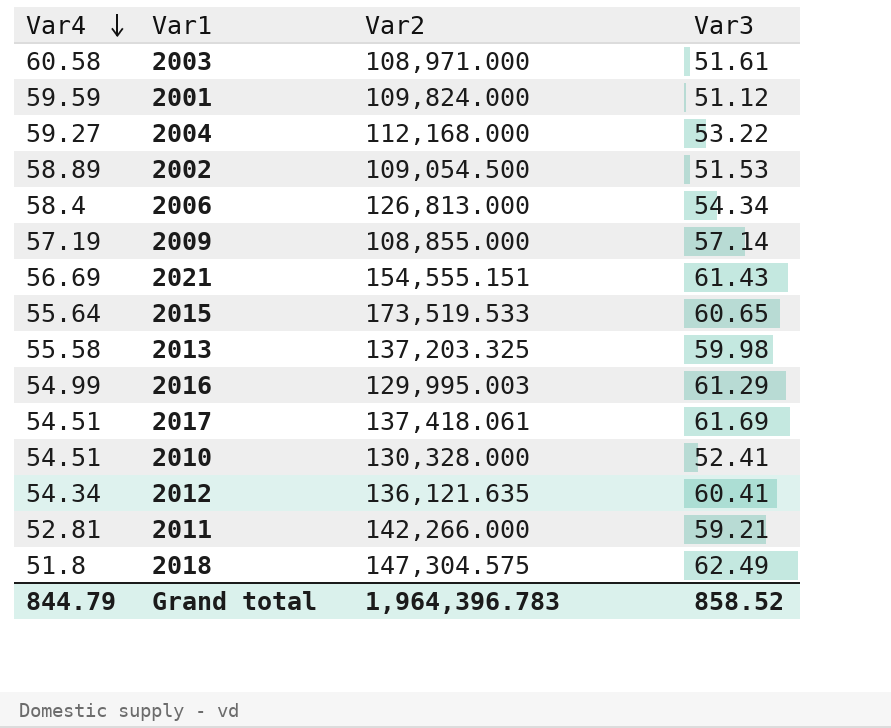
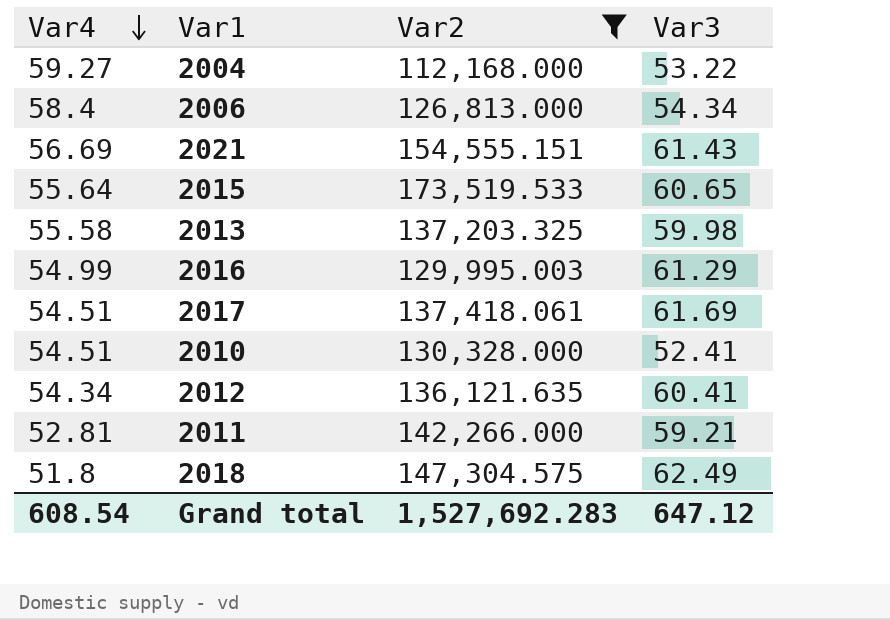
filter: none -> Var2 >= 112,168.000
Grand total | Var4: 844.79 -> 608.54
Grand total | Var2: 1,964,396.783 -> 1,527,692.283
Grand total | Var3: 858.52 -> 647.12

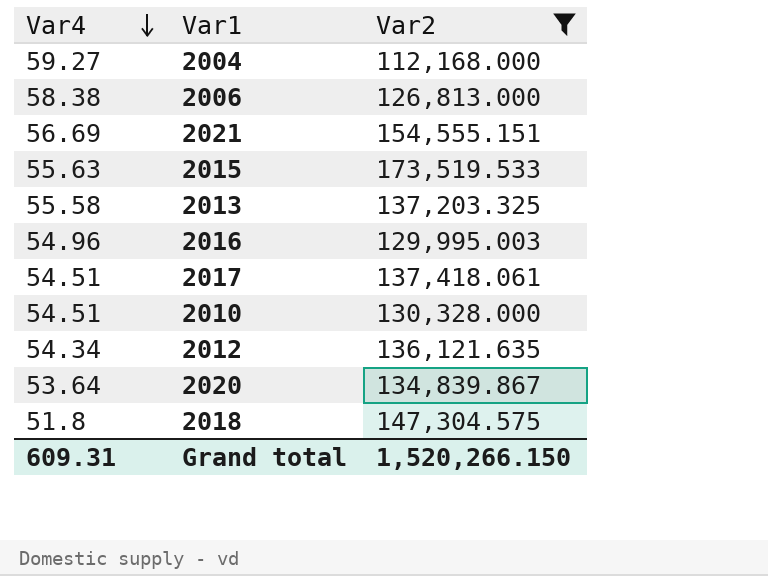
column Var3 | position: 4 -> none
row 2011: 52.81 | 142,266.000 | 59.21 -> none
2006 | Var4: 58.4 -> 58.38
2015 | Var4: 55.64 -> 55.63
2016 | Var4: 54.99 -> 54.96
row 2020: none -> 53.64 | 134,839.867
Grand total | Var4: 608.54 -> 609.31
Grand total | Var2: 1,527,692.283 -> 1,520,266.150

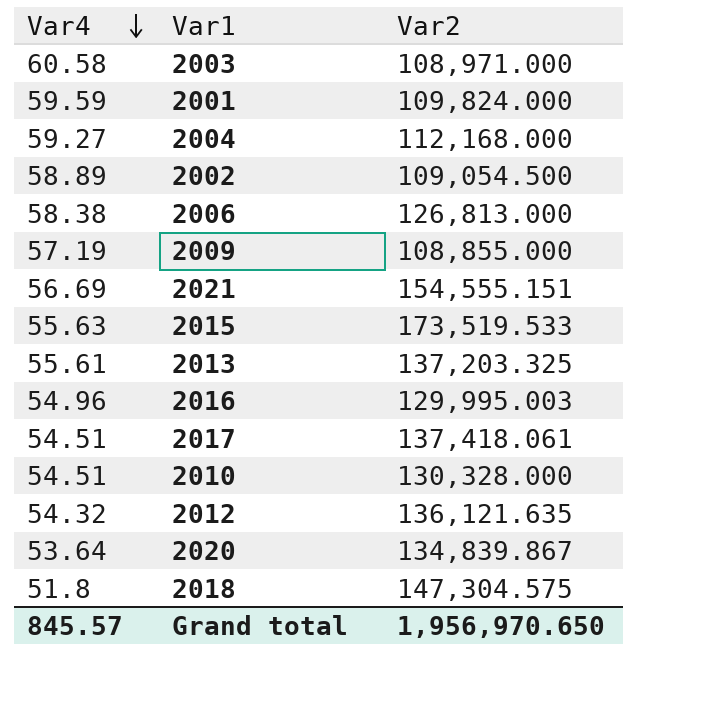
filter: Var2 >= 112,168.000 -> none
2013 | Var4: 55.58 -> 55.61
2012 | Var4: 54.34 -> 54.32
Grand total | Var4: 609.31 -> 845.57
Grand total | Var2: 1,520,266.150 -> 1,956,970.650

